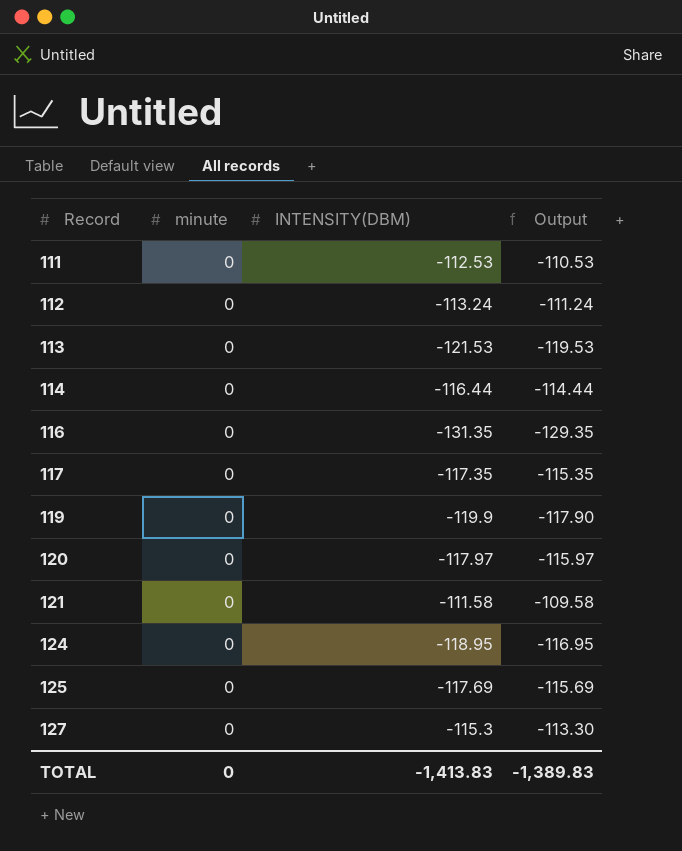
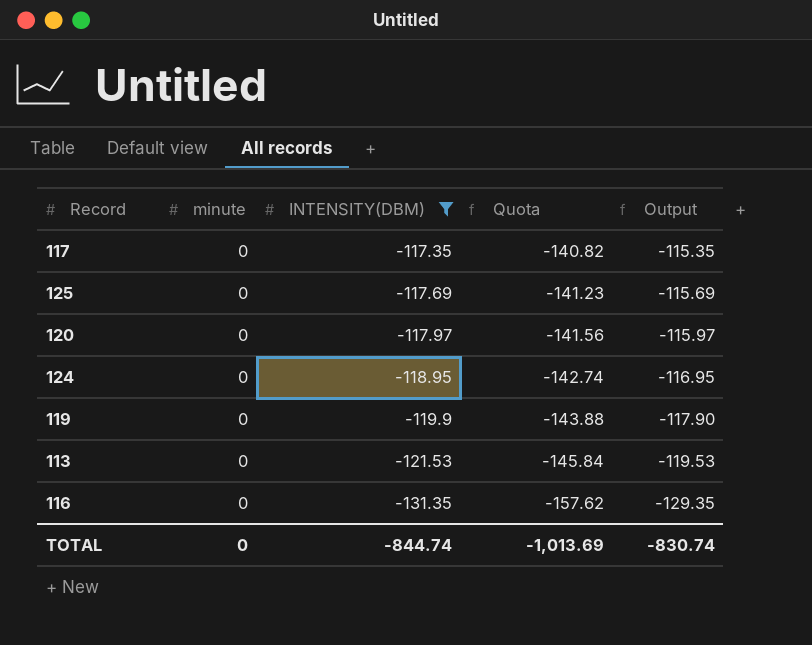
filter: none -> INTENSITY(DBM) <= -117.35
row order: Record ascending -> INTENSITY(DBM) descending
column Quota | formula: none -> [INTENSITY(DBM)] * 1.2
TOTAL | INTENSITY(DBM): -1,413.83 -> -844.74
TOTAL | Output: -1,389.83 -> -830.74

